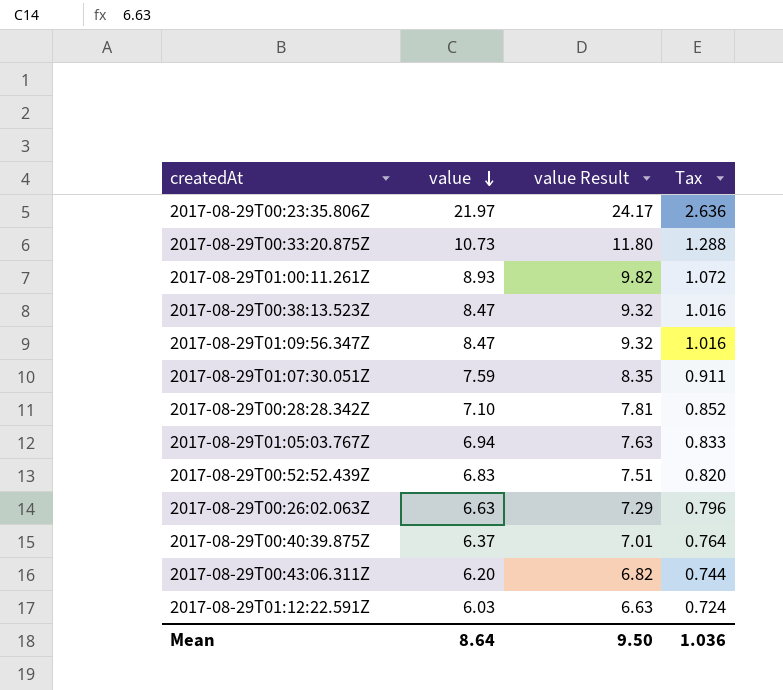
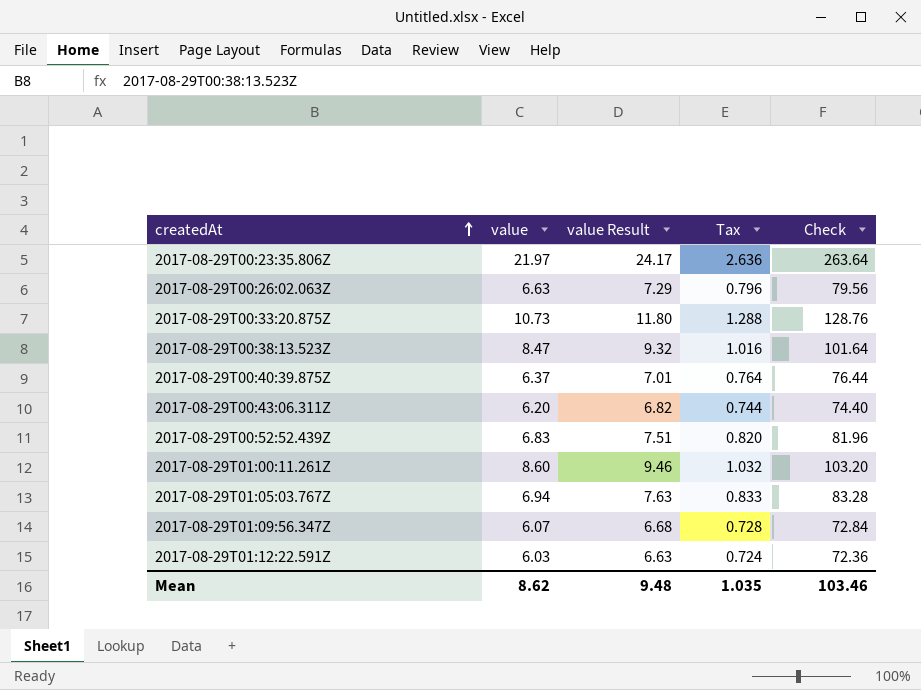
row order: value descending -> createdAt ascending
column Check | formula: none -> [value] * 12
row 2017-08-29T01:07:30.051Z: 7.59 | 8.35 | 0.911 -> none
row 2017-08-29T00:28:28.342Z: 7.10 | 7.81 | 0.852 -> none
2017-08-29T01:00:11.261Z | value: 8.93 -> 8.60
2017-08-29T01:00:11.261Z | value Result: 9.82 -> 9.46
2017-08-29T01:00:11.261Z | Tax: 1.072 -> 1.032
2017-08-29T01:09:56.347Z | value: 8.47 -> 6.07
2017-08-29T01:09:56.347Z | value Result: 9.32 -> 6.68
2017-08-29T01:09:56.347Z | Tax: 1.016 -> 0.728
Mean | value: 8.64 -> 8.62
Mean | value Result: 9.50 -> 9.48
Mean | Tax: 1.036 -> 1.035

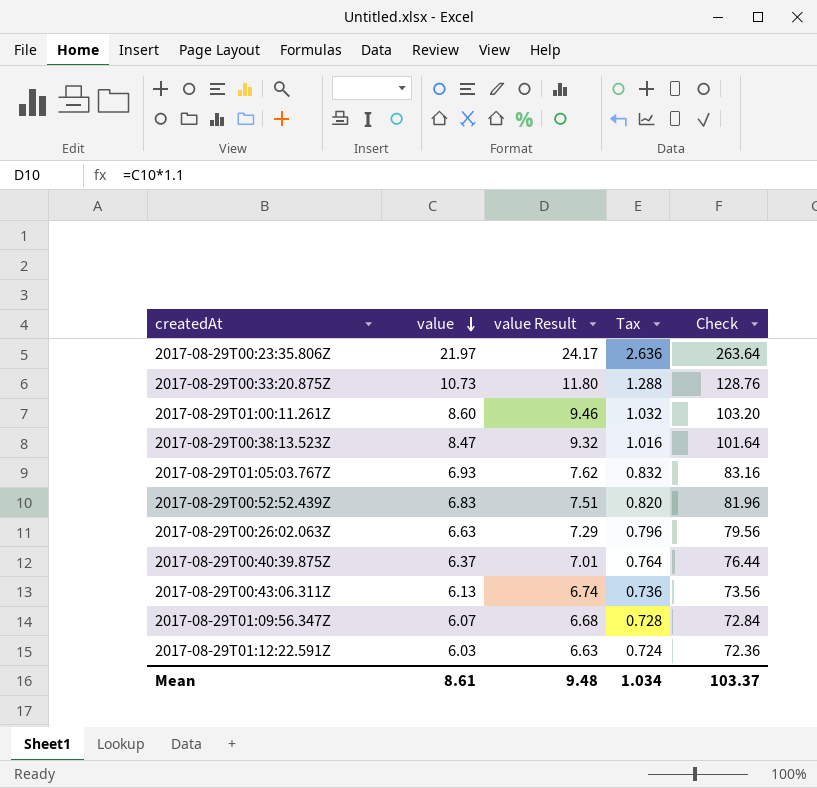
row order: createdAt ascending -> value descending
2017-08-29T01:05:03.767Z | value: 6.94 -> 6.93
2017-08-29T01:05:03.767Z | value Result: 7.63 -> 7.62
2017-08-29T01:05:03.767Z | Tax: 0.833 -> 0.832
2017-08-29T01:05:03.767Z | Check: 83.28 -> 83.16
2017-08-29T00:43:06.311Z | value: 6.20 -> 6.13
2017-08-29T00:43:06.311Z | value Result: 6.82 -> 6.74
2017-08-29T00:43:06.311Z | Tax: 0.744 -> 0.736
2017-08-29T00:43:06.311Z | Check: 74.40 -> 73.56
Mean | value: 8.62 -> 8.61
Mean | Tax: 1.035 -> 1.034
Mean | Check: 103.46 -> 103.37

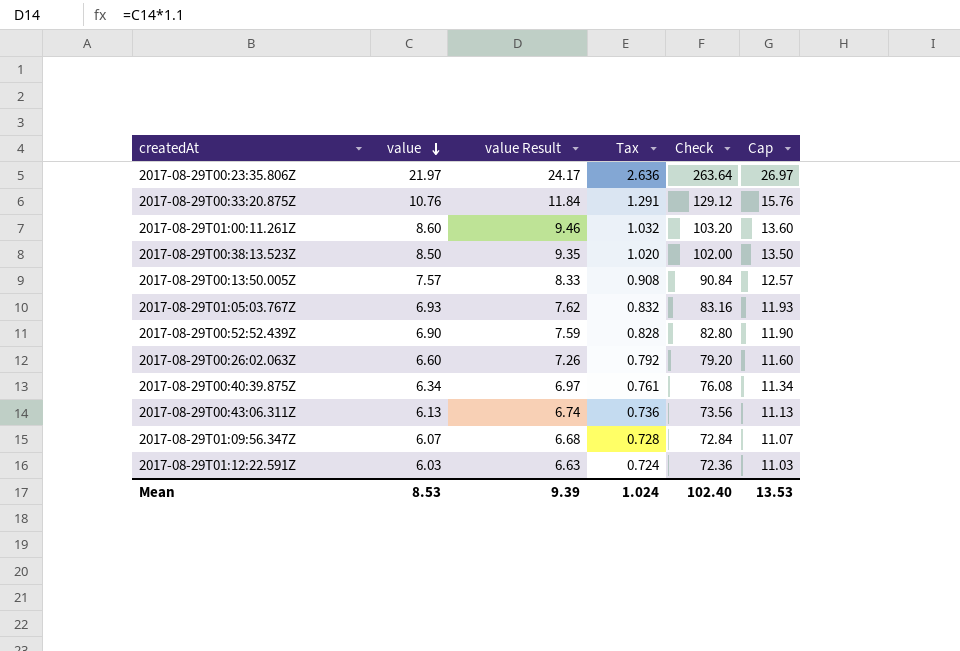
column Cap | formula: none -> [value] + 5
2017-08-29T00:33:20.875Z | value: 10.73 -> 10.76
2017-08-29T00:33:20.875Z | value Result: 11.80 -> 11.84
2017-08-29T00:33:20.875Z | Tax: 1.288 -> 1.291
2017-08-29T00:33:20.875Z | Check: 128.76 -> 129.12
2017-08-29T00:38:13.523Z | value: 8.47 -> 8.50
2017-08-29T00:38:13.523Z | value Result: 9.32 -> 9.35
2017-08-29T00:38:13.523Z | Tax: 1.016 -> 1.020
2017-08-29T00:38:13.523Z | Check: 101.64 -> 102.00
row 2017-08-29T00:13:50.005Z: none -> 7.57 | 8.33 | 0.908 | 90.84 | 12.57
2017-08-29T00:52:52.439Z | value: 6.83 -> 6.90
2017-08-29T00:52:52.439Z | value Result: 7.51 -> 7.59
2017-08-29T00:52:52.439Z | Tax: 0.820 -> 0.828
2017-08-29T00:52:52.439Z | Check: 81.96 -> 82.80
2017-08-29T00:26:02.063Z | value: 6.63 -> 6.60
2017-08-29T00:26:02.063Z | value Result: 7.29 -> 7.26
2017-08-29T00:26:02.063Z | Tax: 0.796 -> 0.792
2017-08-29T00:26:02.063Z | Check: 79.56 -> 79.20
2017-08-29T00:40:39.875Z | value: 6.37 -> 6.34
2017-08-29T00:40:39.875Z | value Result: 7.01 -> 6.97
2017-08-29T00:40:39.875Z | Tax: 0.764 -> 0.761
2017-08-29T00:40:39.875Z | Check: 76.44 -> 76.08
Mean | value: 8.61 -> 8.53
Mean | value Result: 9.48 -> 9.39
Mean | Tax: 1.034 -> 1.024
Mean | Check: 103.37 -> 102.40

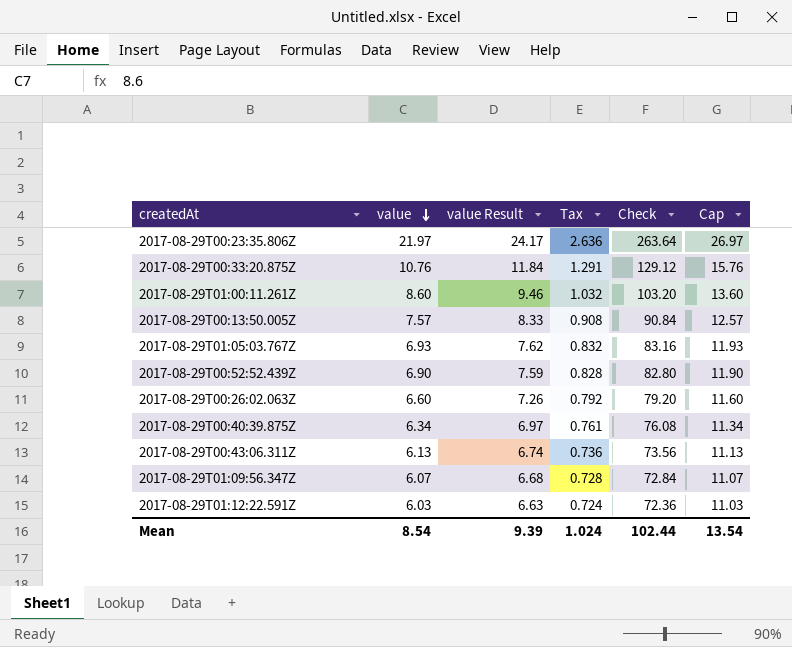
row 2017-08-29T00:38:13.523Z: 8.50 | 9.35 | 1.020 | 102.00 | 13.50 -> none
Mean | value: 8.53 -> 8.54
Mean | Check: 102.40 -> 102.44
Mean | Cap: 13.53 -> 13.54

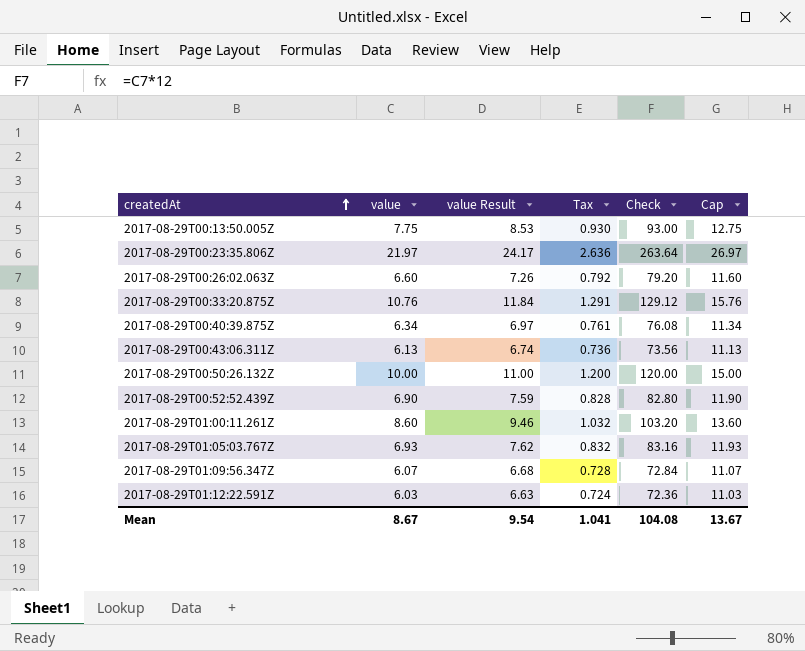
row order: value descending -> createdAt ascending
2017-08-29T00:13:50.005Z | value: 7.57 -> 7.75
2017-08-29T00:13:50.005Z | value Result: 8.33 -> 8.53
2017-08-29T00:13:50.005Z | Tax: 0.908 -> 0.930
2017-08-29T00:13:50.005Z | Check: 90.84 -> 93.00
2017-08-29T00:13:50.005Z | Cap: 12.57 -> 12.75
row 2017-08-29T00:50:26.132Z: none -> 10.00 | 11.00 | 1.200 | 120.00 | 15.00
Mean | value: 8.54 -> 8.67
Mean | value Result: 9.39 -> 9.54
Mean | Tax: 1.024 -> 1.041
Mean | Check: 102.44 -> 104.08
Mean | Cap: 13.54 -> 13.67

